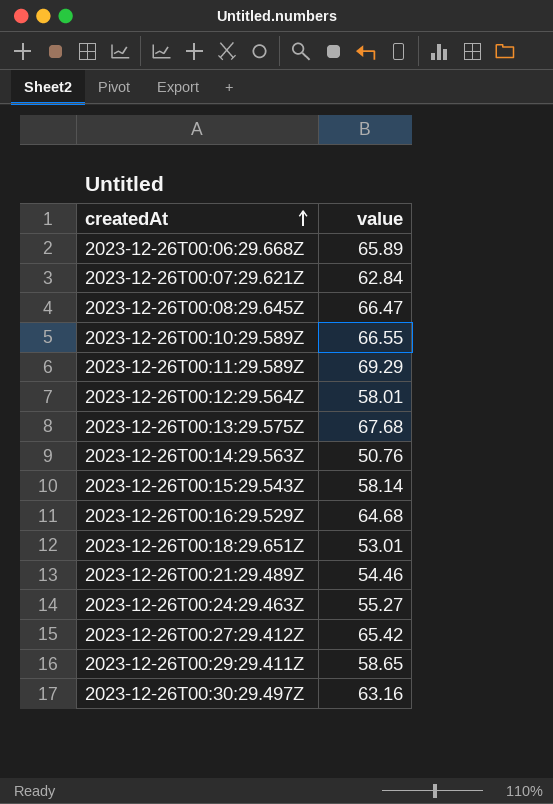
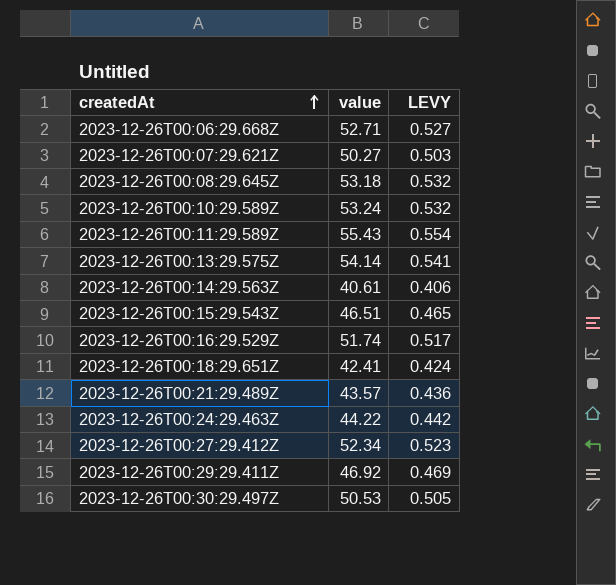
column LEVY | formula: none -> [value] * 0.01
row 2023-12-26T00:12:29.564Z: 58.01 -> none
2023-12-26T00:06:29.668Z | value: 65.89 -> 52.71
2023-12-26T00:07:29.621Z | value: 62.84 -> 50.27
2023-12-26T00:08:29.645Z | value: 66.47 -> 53.18
2023-12-26T00:10:29.589Z | value: 66.55 -> 53.24
2023-12-26T00:11:29.589Z | value: 69.29 -> 55.43
2023-12-26T00:13:29.575Z | value: 67.68 -> 54.14
2023-12-26T00:14:29.563Z | value: 50.76 -> 40.61
2023-12-26T00:15:29.543Z | value: 58.14 -> 46.51
2023-12-26T00:16:29.529Z | value: 64.68 -> 51.74
2023-12-26T00:18:29.651Z | value: 53.01 -> 42.41
2023-12-26T00:21:29.489Z | value: 54.46 -> 43.57
2023-12-26T00:24:29.463Z | value: 55.27 -> 44.22
2023-12-26T00:27:29.412Z | value: 65.42 -> 52.34
2023-12-26T00:29:29.411Z | value: 58.65 -> 46.92
2023-12-26T00:30:29.497Z | value: 63.16 -> 50.53

